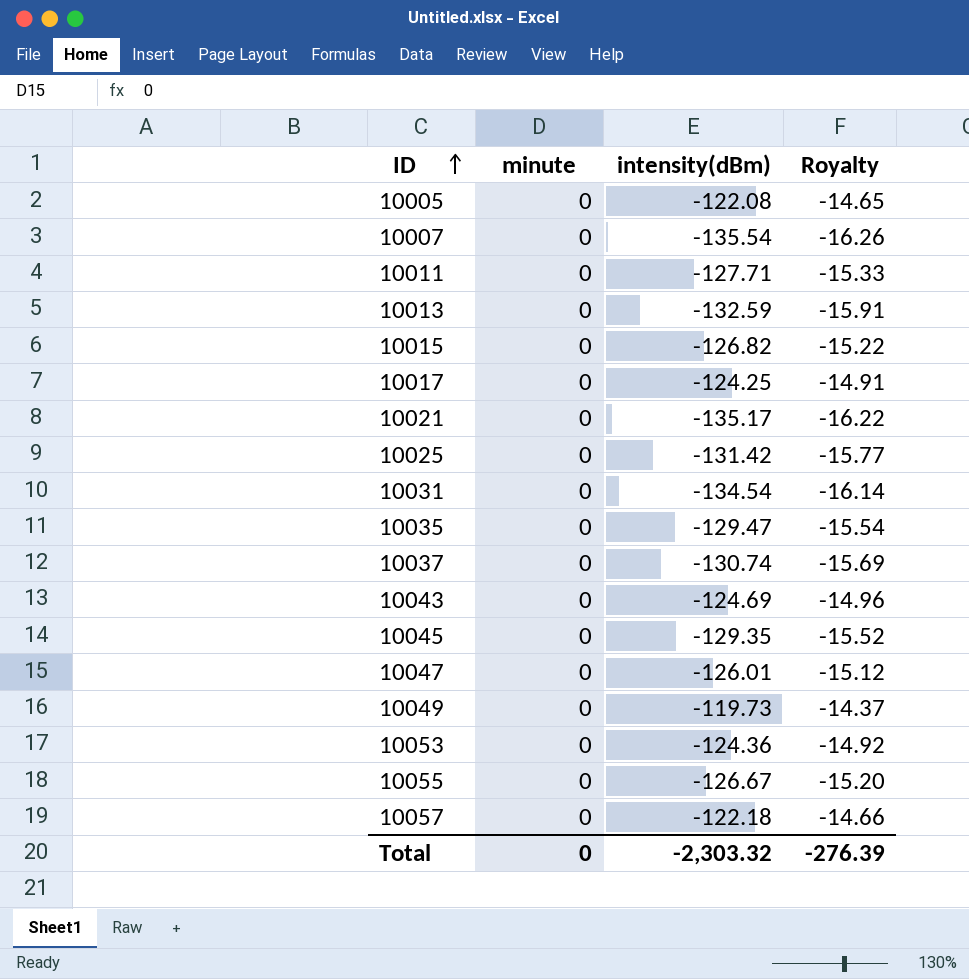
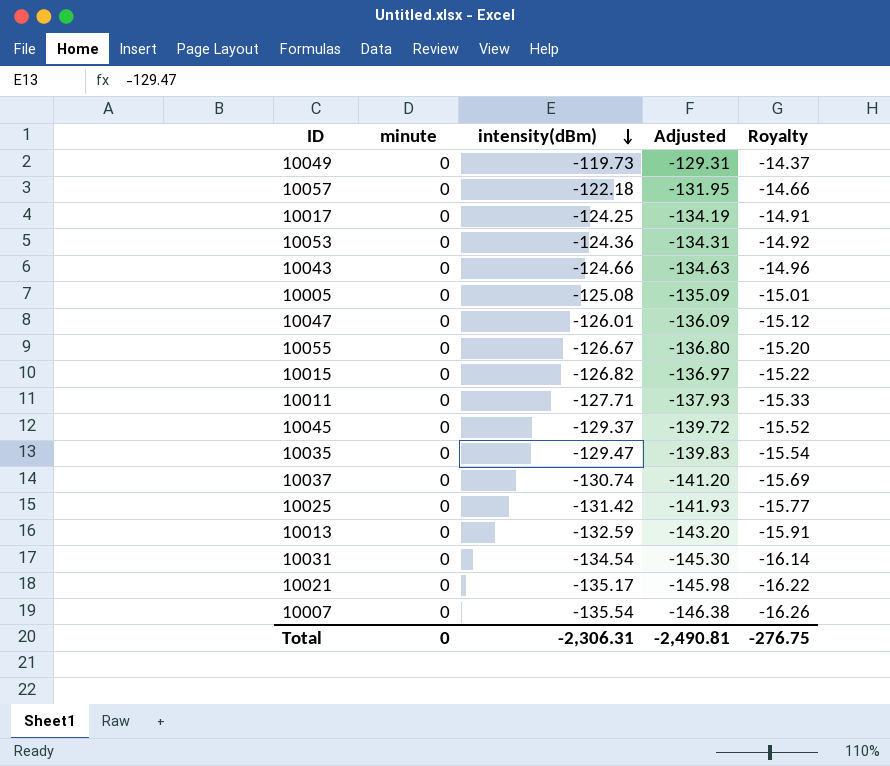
row order: ID ascending -> intensity(dBm) descending
column Adjusted | formula: none -> [intensity(dBm)] * 1.08
10043 | intensity(dBm): -124.69 -> -124.66
10005 | intensity(dBm): -122.08 -> -125.08
10005 | Royalty: -14.65 -> -15.01
10045 | intensity(dBm): -129.35 -> -129.37
Total | intensity(dBm): -2,303.32 -> -2,306.31
Total | Royalty: -276.39 -> -276.75

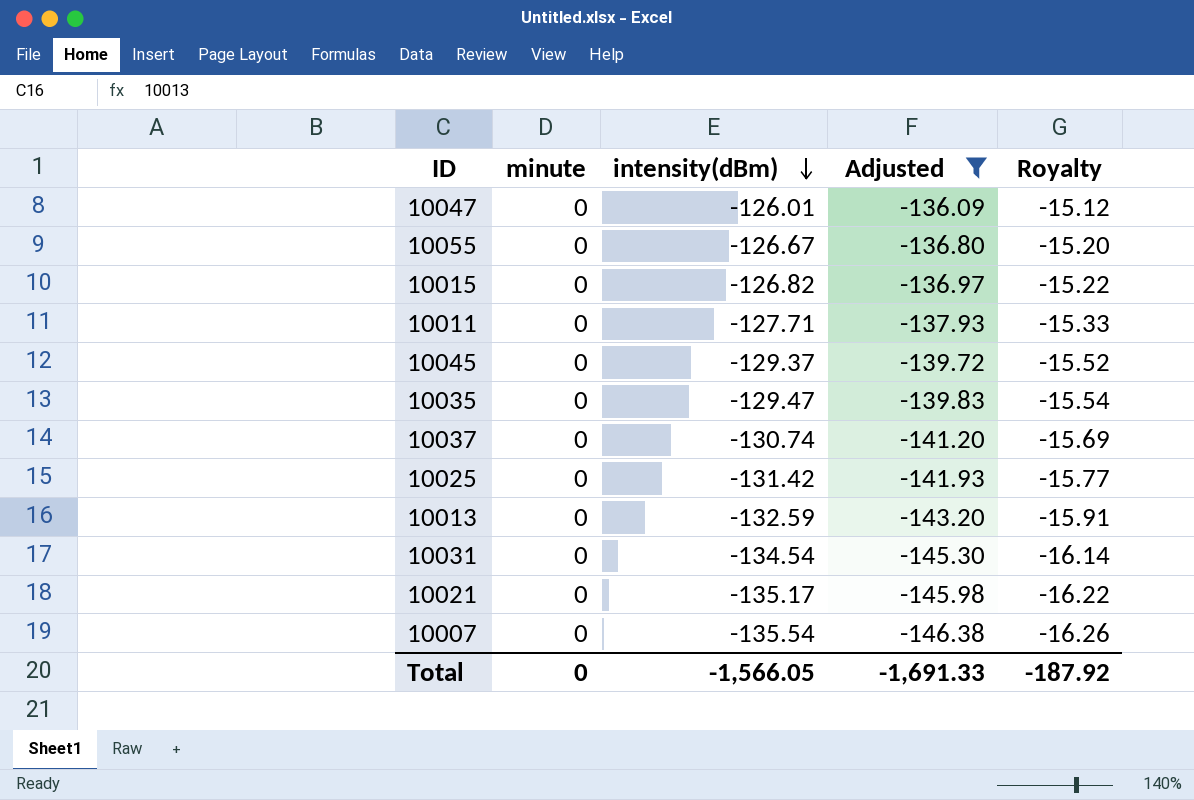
filter: none -> Adjusted <= -136.09
Total | intensity(dBm): -2,306.31 -> -1,566.05
Total | Adjusted: -2,490.81 -> -1,691.33
Total | Royalty: -276.75 -> -187.92

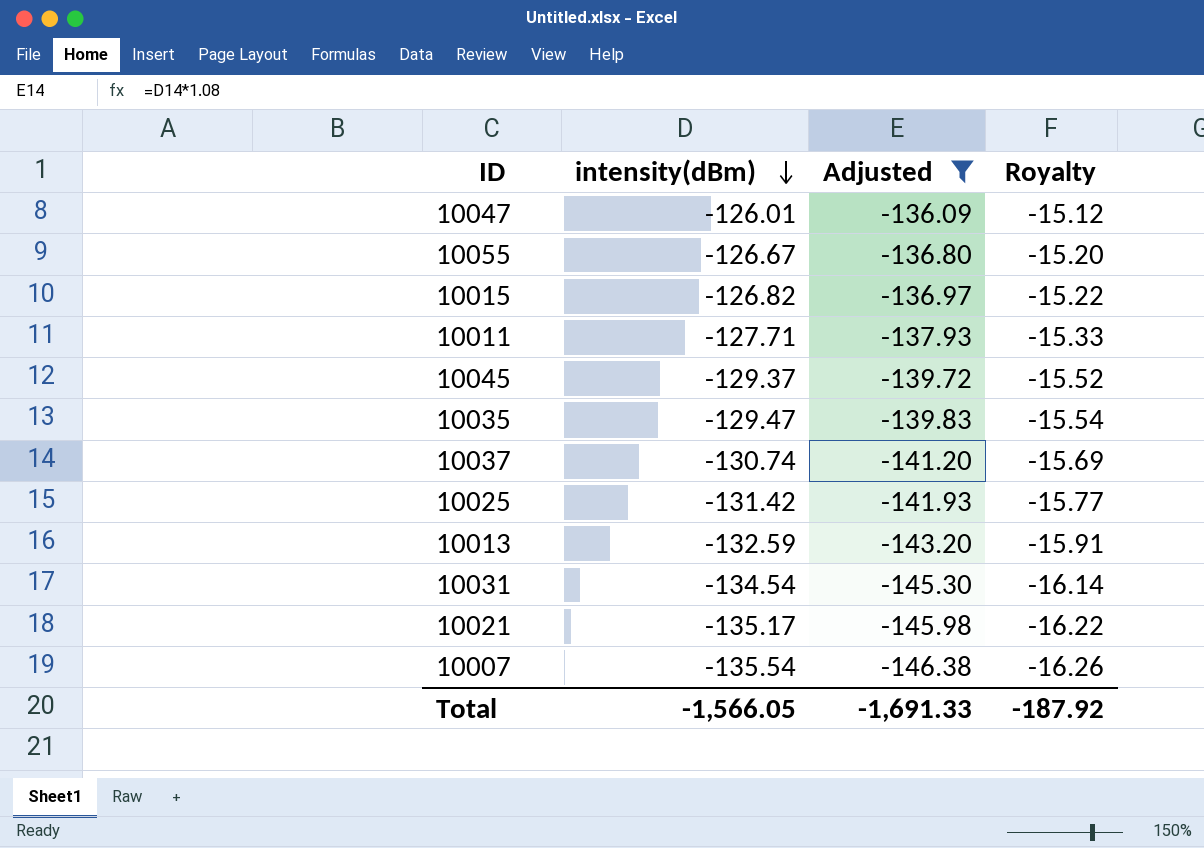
column minute | position: 2 -> none

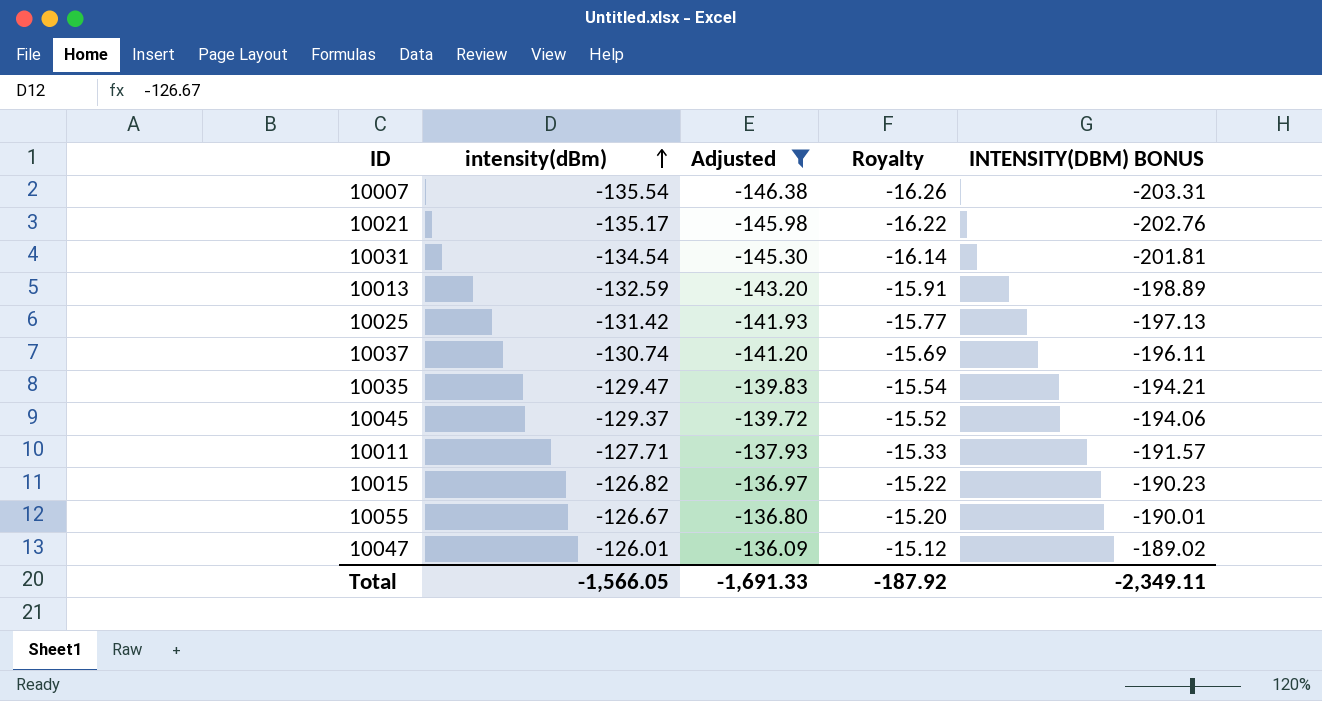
row order: intensity(dBm) descending -> intensity(dBm) ascending
column INTENSITY(DBM) BONUS | formula: none -> [intensity(dBm)] * 1.5

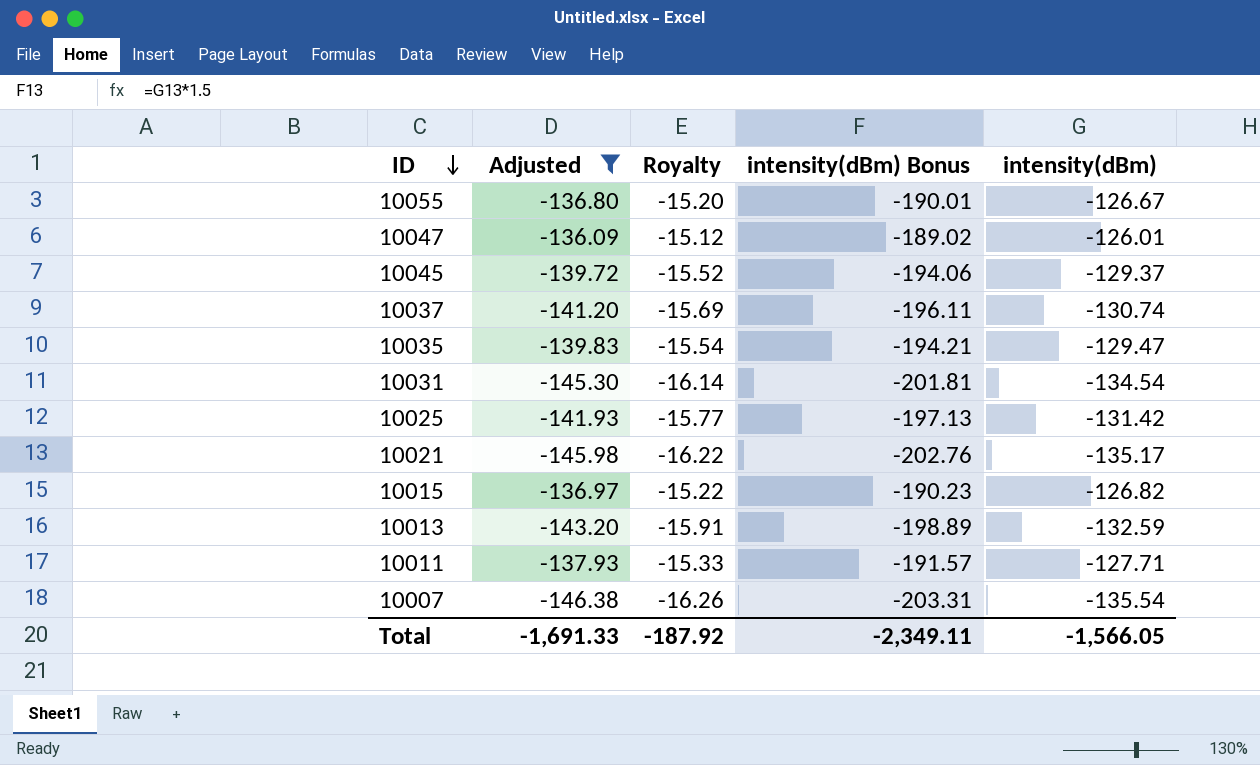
row order: intensity(dBm) ascending -> ID descending
column name: INTENSITY(DBM) BONUS -> intensity(dBm) Bonus
column intensity(dBm) | position: 2 -> 5

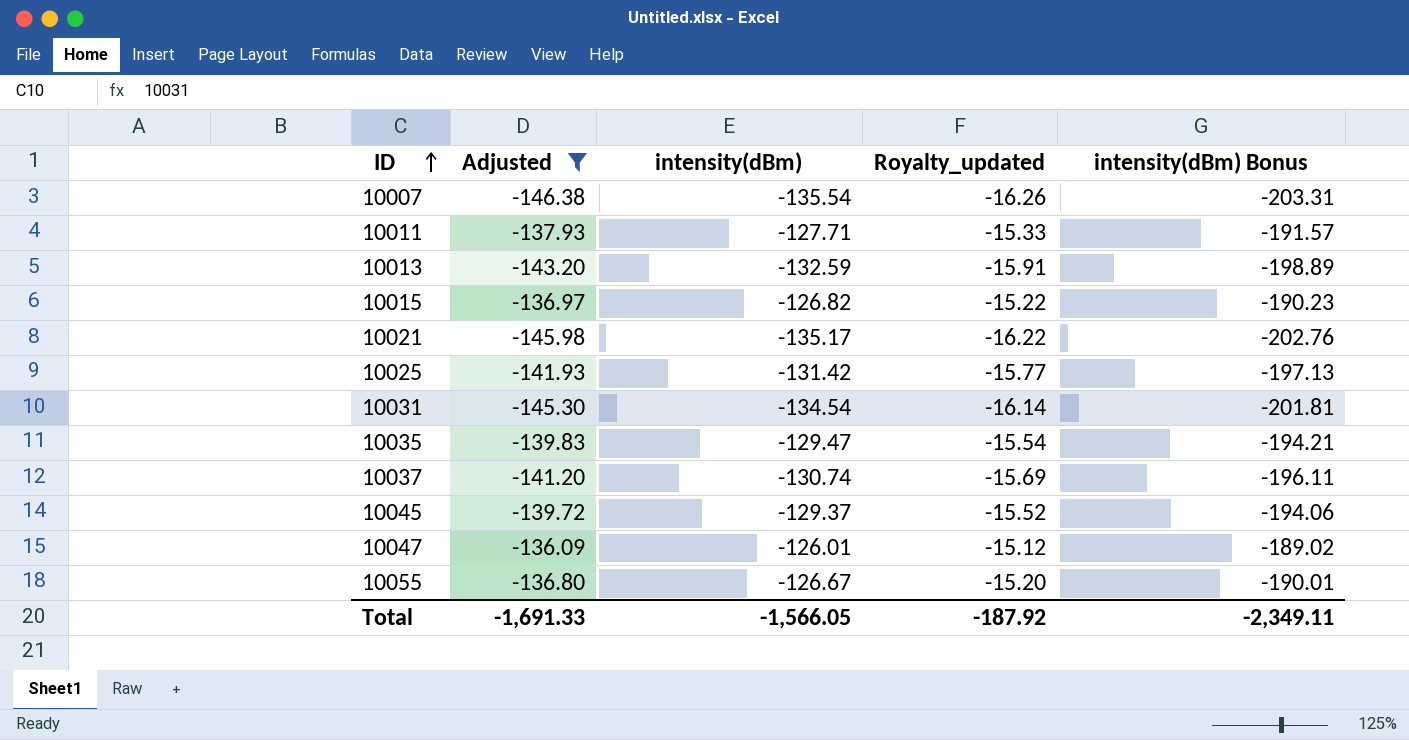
row order: ID descending -> ID ascending
column intensity(dBm) | position: 5 -> 3
column name: Royalty -> Royalty_updated

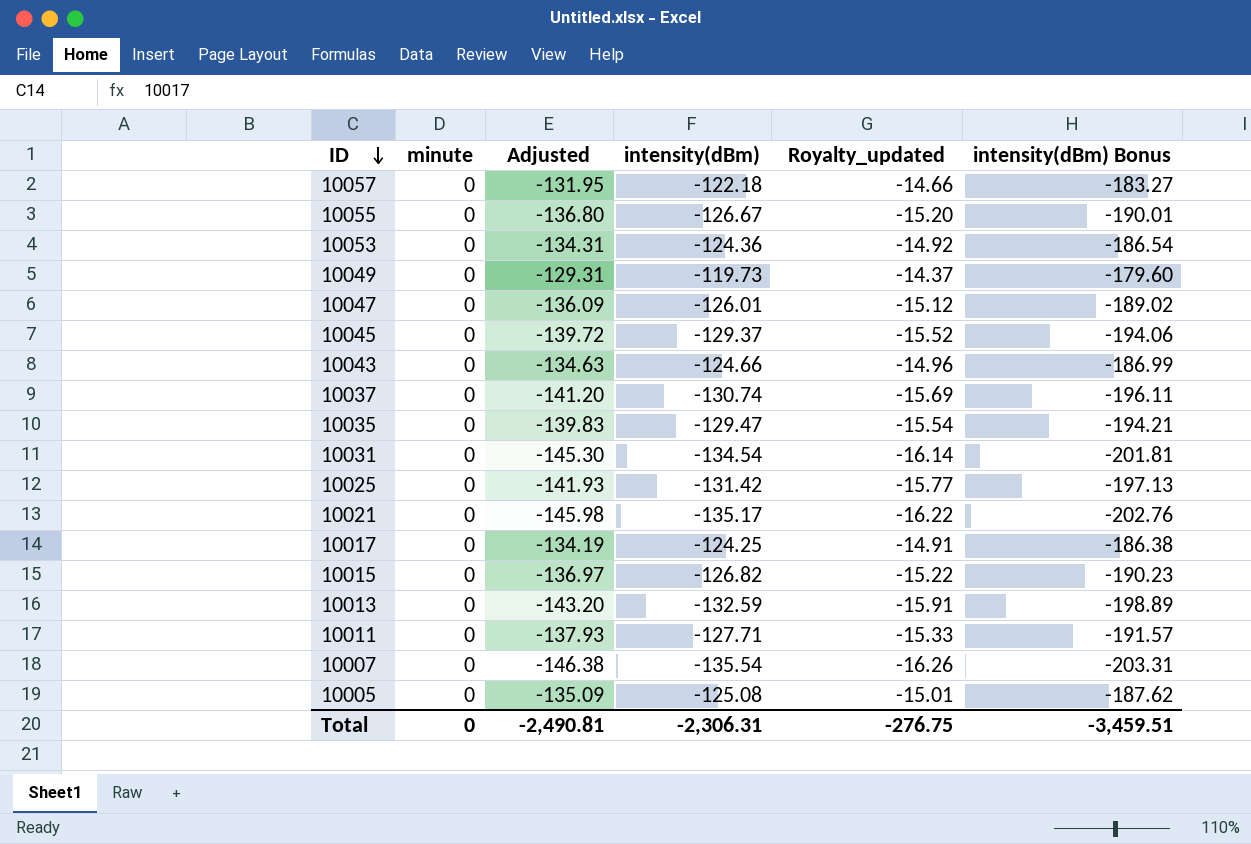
filter: Adjusted <= -136.09 -> none
row order: ID ascending -> ID descending
column minute | position: none -> 2
Total | Adjusted: -1,691.33 -> -2,490.81
Total | intensity(dBm): -1,566.05 -> -2,306.31
Total | Royalty_updated: -187.92 -> -276.75
Total | intensity(dBm) Bonus: -2,349.11 -> -3,459.51

